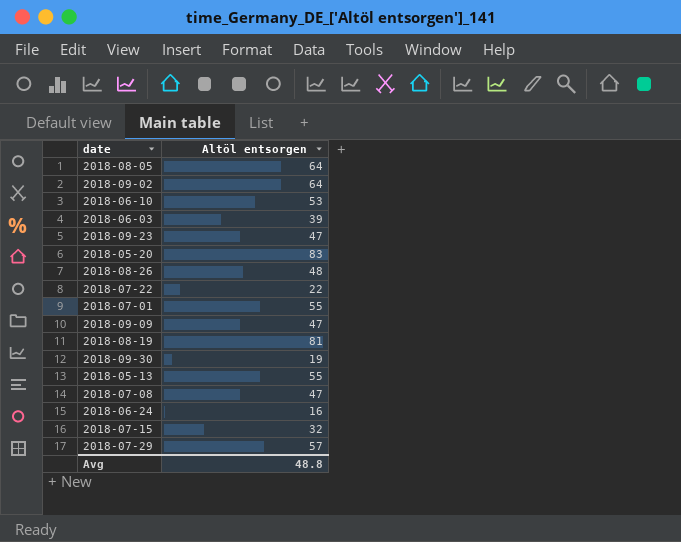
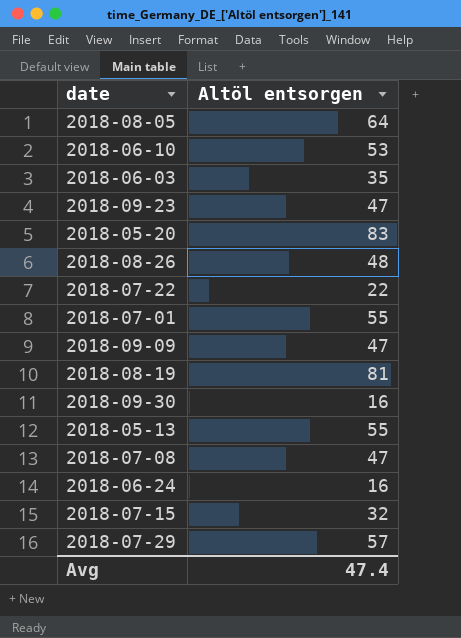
row 2018-09-02: 64 -> none
2018-06-03 | Altöl entsorgen: 39 -> 35
2018-09-30 | Altöl entsorgen: 19 -> 16
Avg | Altöl entsorgen: 48.8 -> 47.4

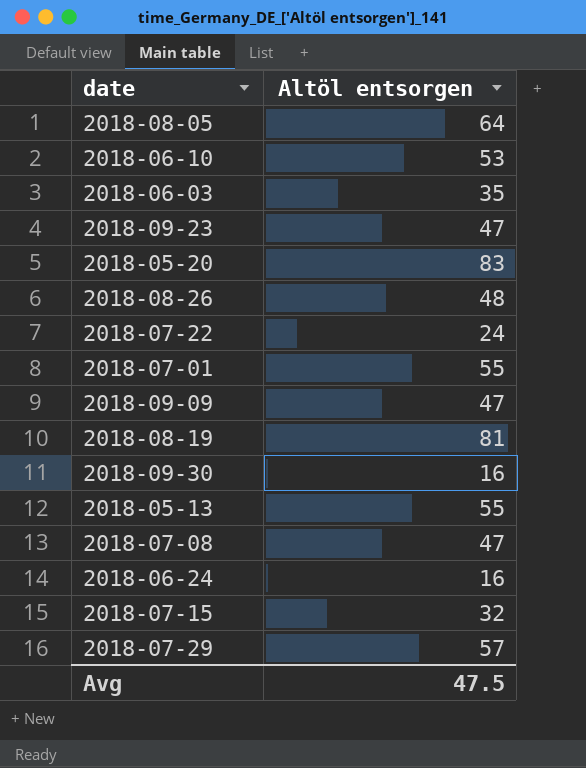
2018-07-22 | Altöl entsorgen: 22 -> 24
Avg | Altöl entsorgen: 47.4 -> 47.5

